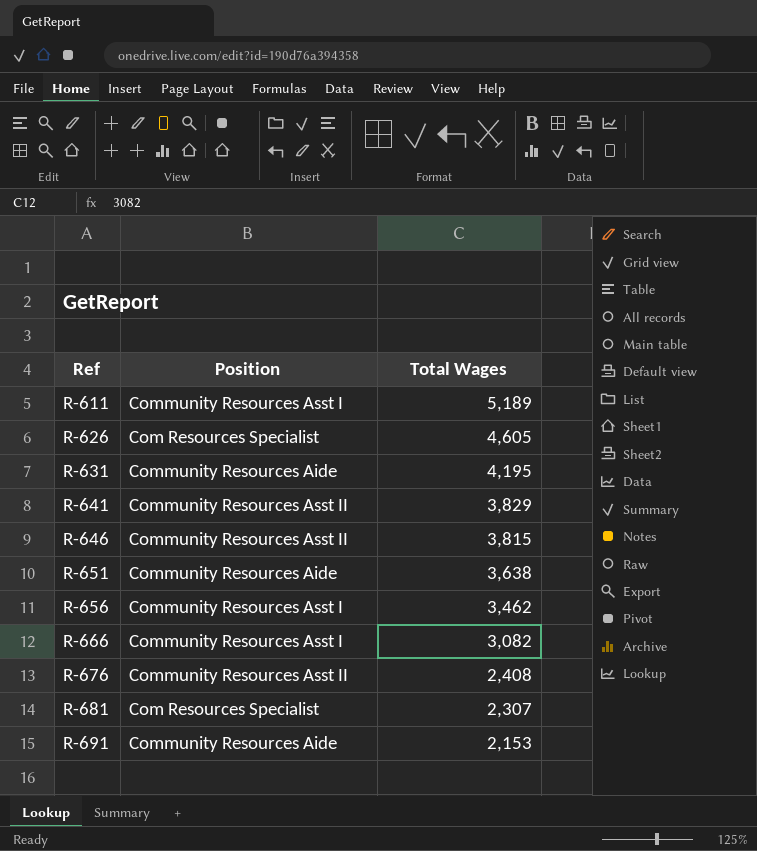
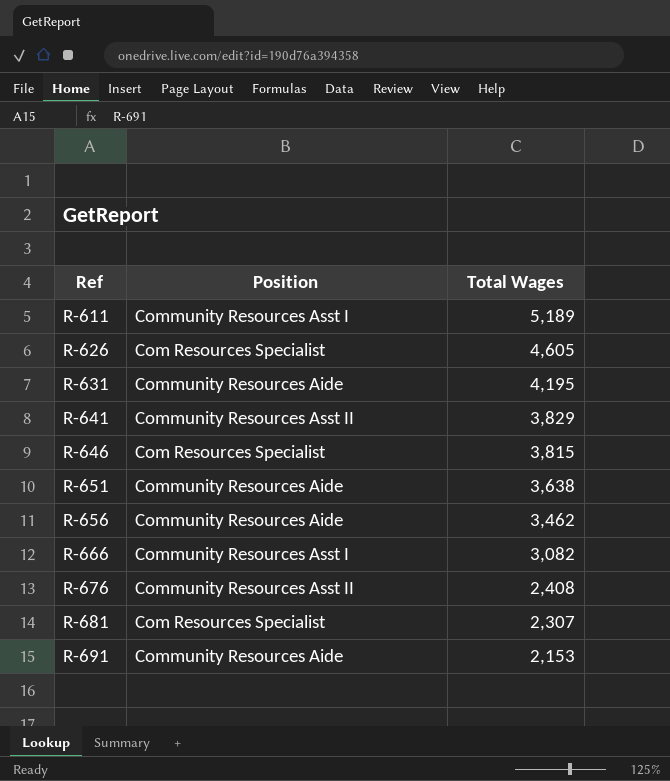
R-646 | Position: Community Resources Asst II -> Com Resources Specialist
R-656 | Position: Community Resources Asst I -> Community Resources Aide

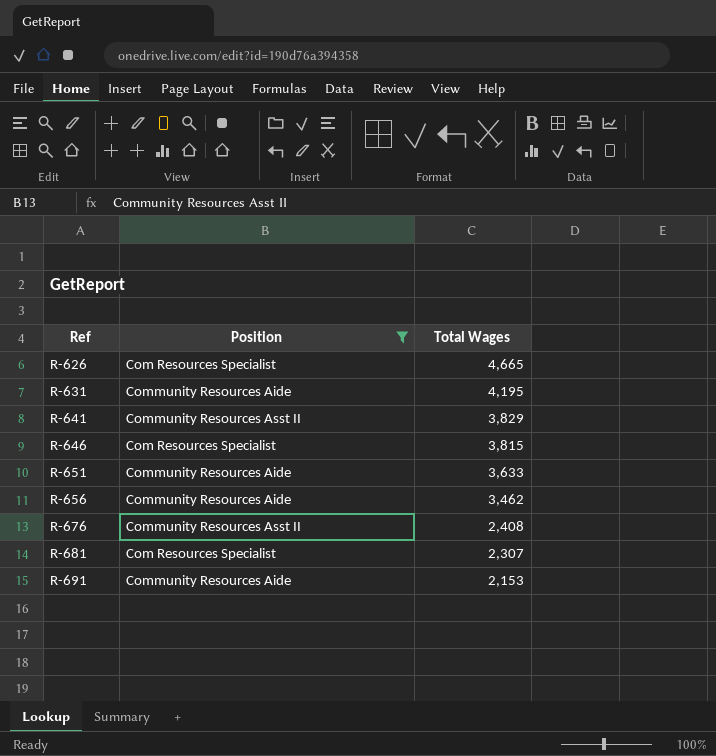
filter: none -> Position != Community Resources Asst I
R-626 | Total Wages: 4,605 -> 4,665
R-651 | Total Wages: 3,638 -> 3,633

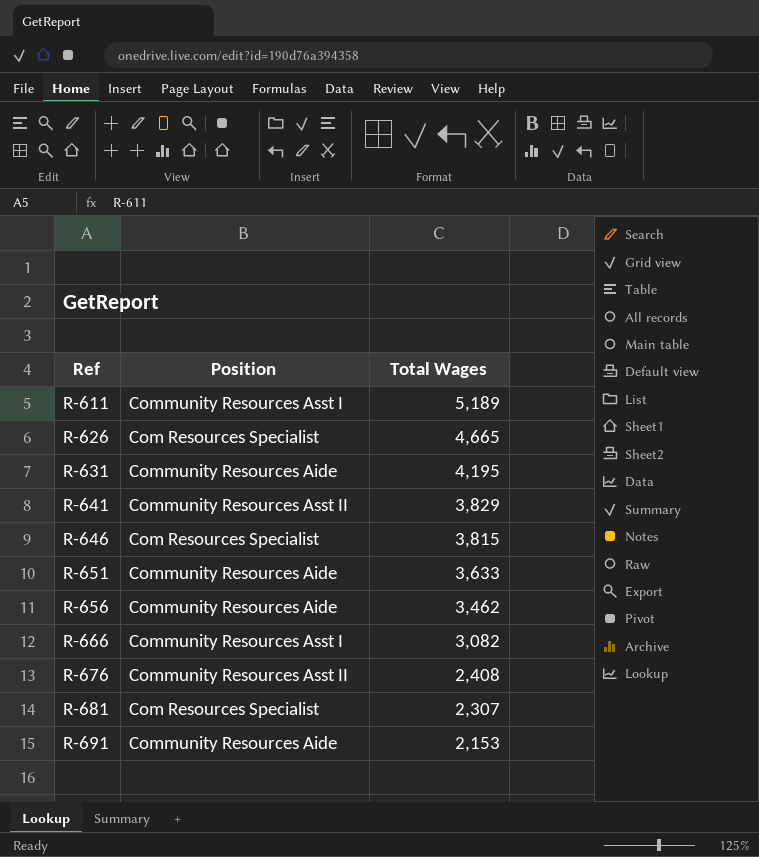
filter: Position != Community Resources Asst I -> none

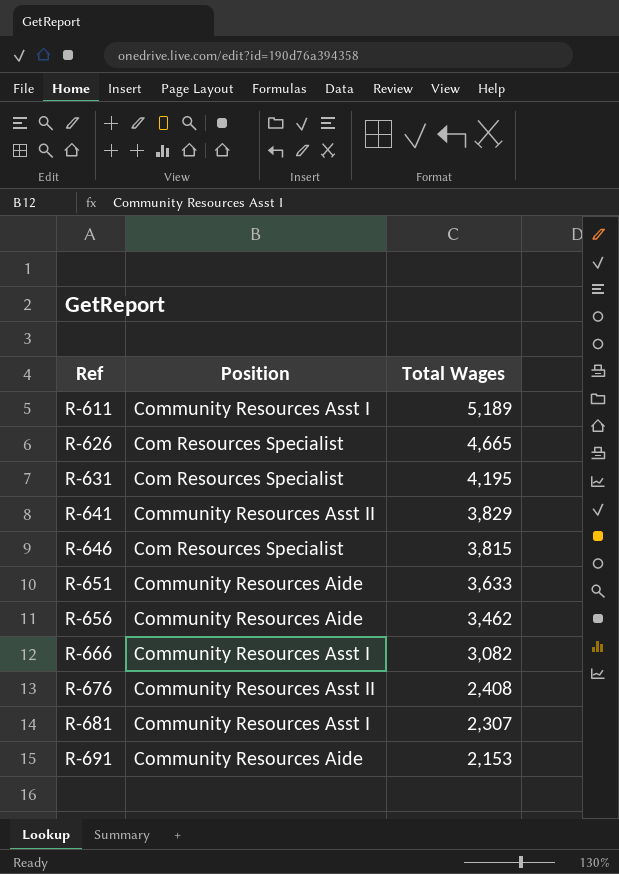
R-631 | Position: Community Resources Aide -> Com Resources Specialist
R-681 | Position: Com Resources Specialist -> Community Resources Asst I

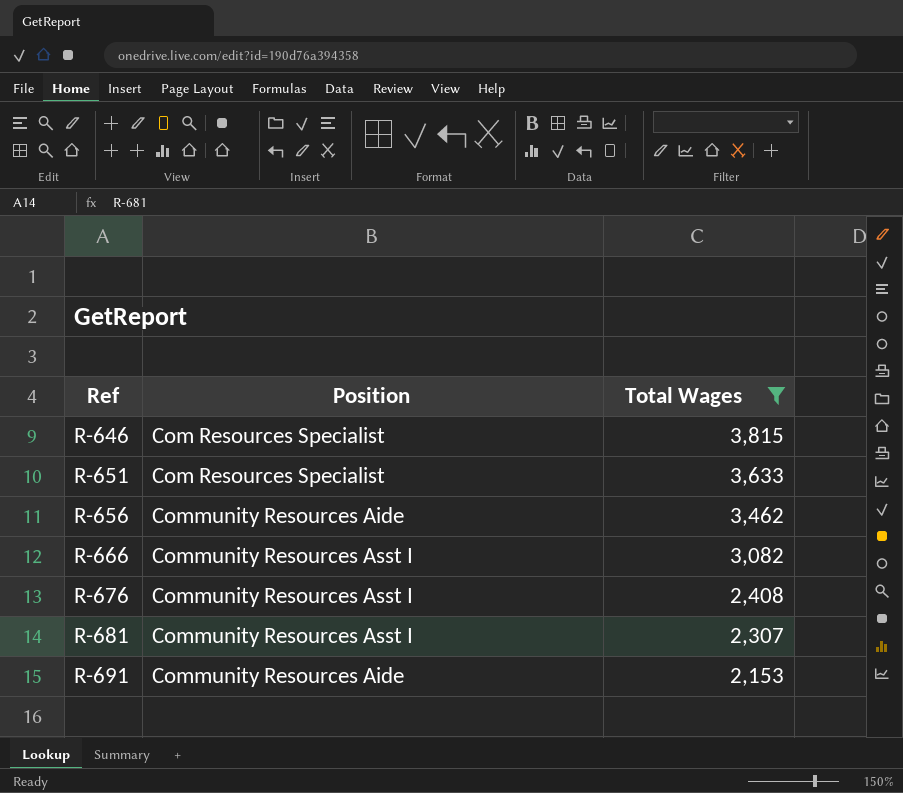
filter: none -> Total Wages <= 3,815
R-651 | Position: Community Resources Aide -> Com Resources Specialist
R-676 | Position: Community Resources Asst II -> Community Resources Asst I

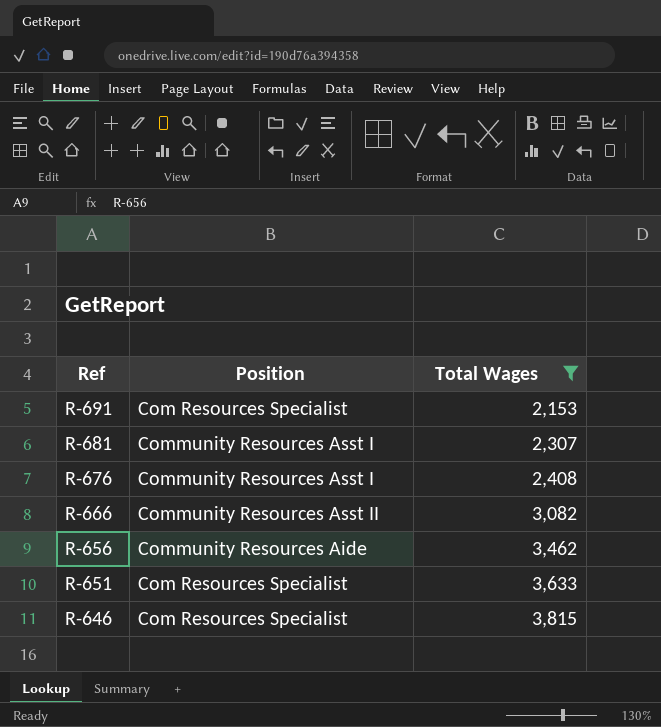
row order: Ref ascending -> Ref descending
R-691 | Position: Community Resources Aide -> Com Resources Specialist
R-666 | Position: Community Resources Asst I -> Community Resources Asst II

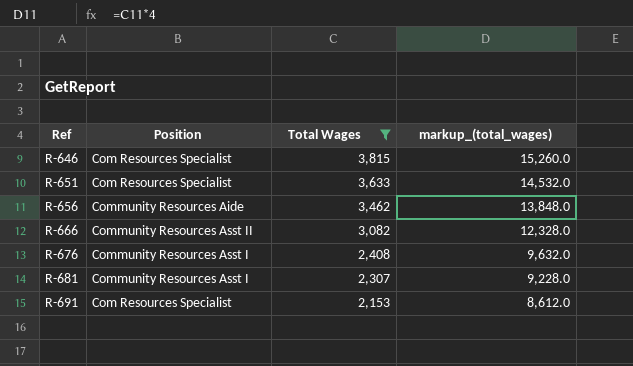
row order: Ref descending -> Ref ascending
column markup_(total_wages) | formula: none -> [Total Wages] * 4

